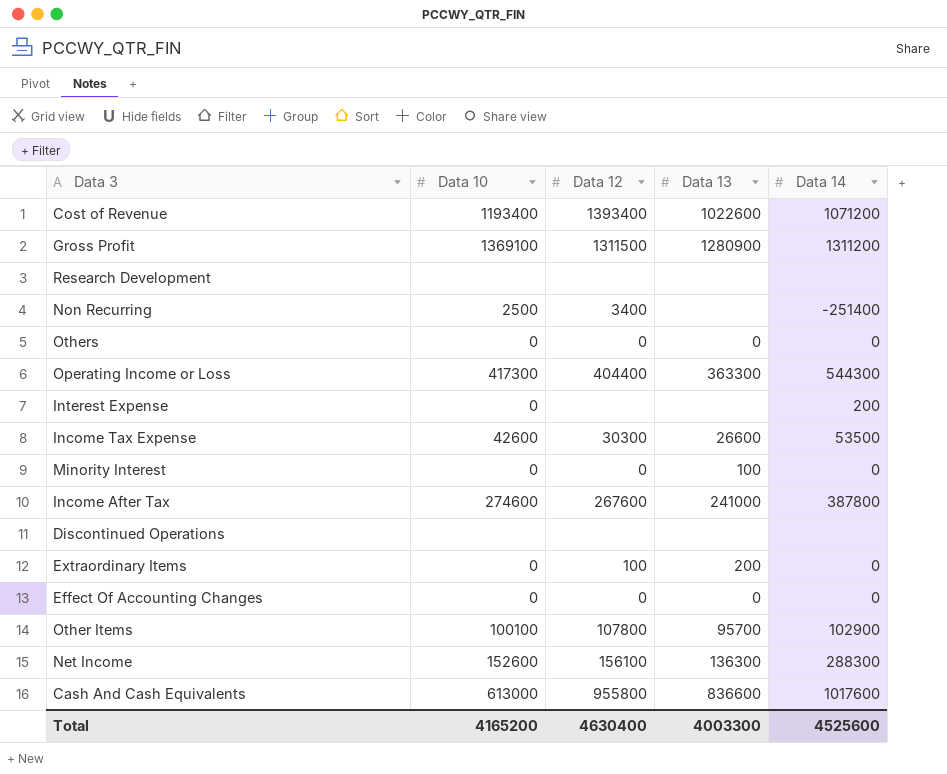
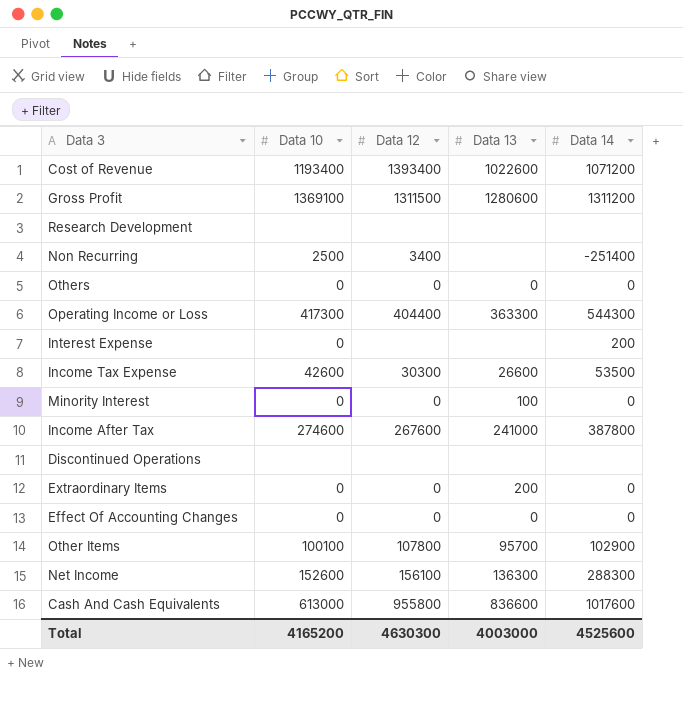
Gross Profit | Data 13: 1280900 -> 1280600
Extraordinary Items | Data 12: 100 -> 0
Total | Data 12: 4630400 -> 4630300
Total | Data 13: 4003300 -> 4003000

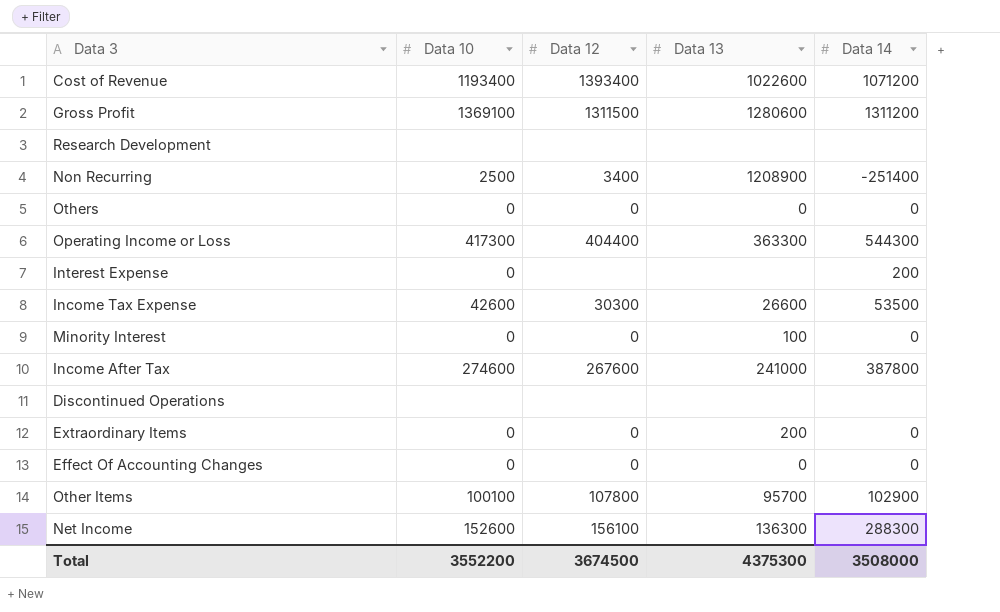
row Cash And Cash Equivalents: 613000 | 955800 | 836600 | 1017600 -> none
Non Recurring | Data 13: none -> 1208900
Total | Data 10: 4165200 -> 3552200
Total | Data 12: 4630300 -> 3674500
Total | Data 13: 4003000 -> 4375300
Total | Data 14: 4525600 -> 3508000

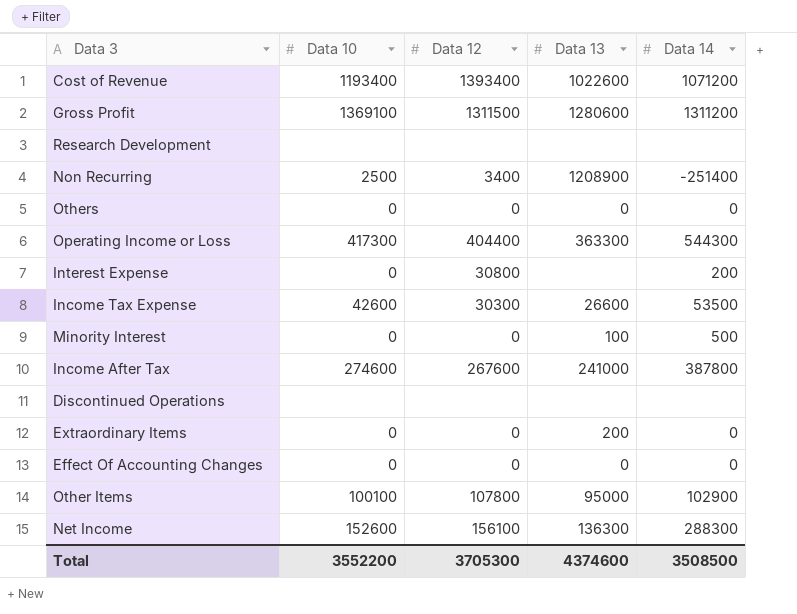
Interest Expense | Data 12: none -> 30800
Minority Interest | Data 14: 0 -> 500
Other Items | Data 13: 95700 -> 95000
Total | Data 12: 3674500 -> 3705300
Total | Data 13: 4375300 -> 4374600
Total | Data 14: 3508000 -> 3508500

